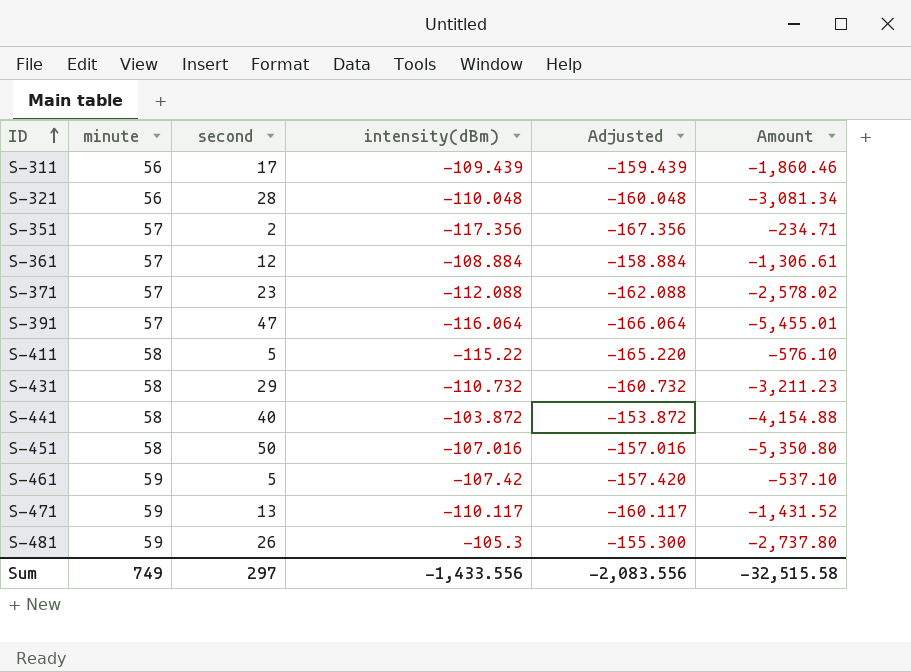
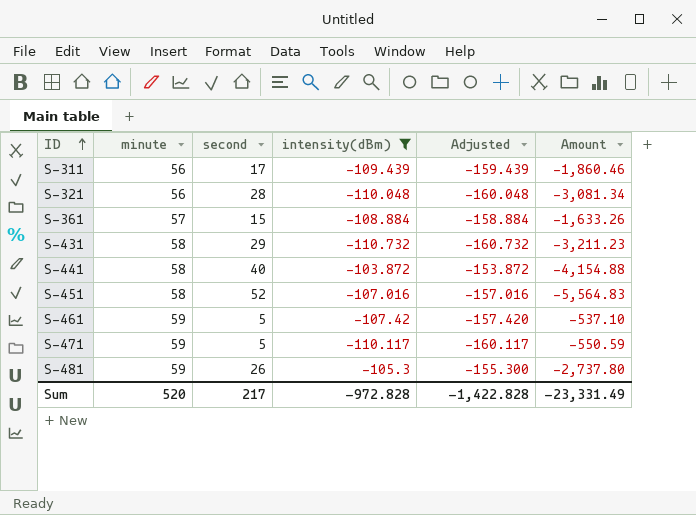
filter: none -> intensity(dBm) >= -110.732
S-361 | second: 12 -> 15
S-361 | Amount: -1,306.61 -> -1,633.26
S-451 | second: 50 -> 52
S-451 | Amount: -5,350.80 -> -5,564.83
S-471 | second: 13 -> 5
S-471 | Amount: -1,431.52 -> -550.59
Sum | minute: 749 -> 520
Sum | second: 297 -> 217
Sum | intensity(dBm): -1,433.556 -> -972.828
Sum | Adjusted: -2,083.556 -> -1,422.828
Sum | Amount: -32,515.58 -> -23,331.49

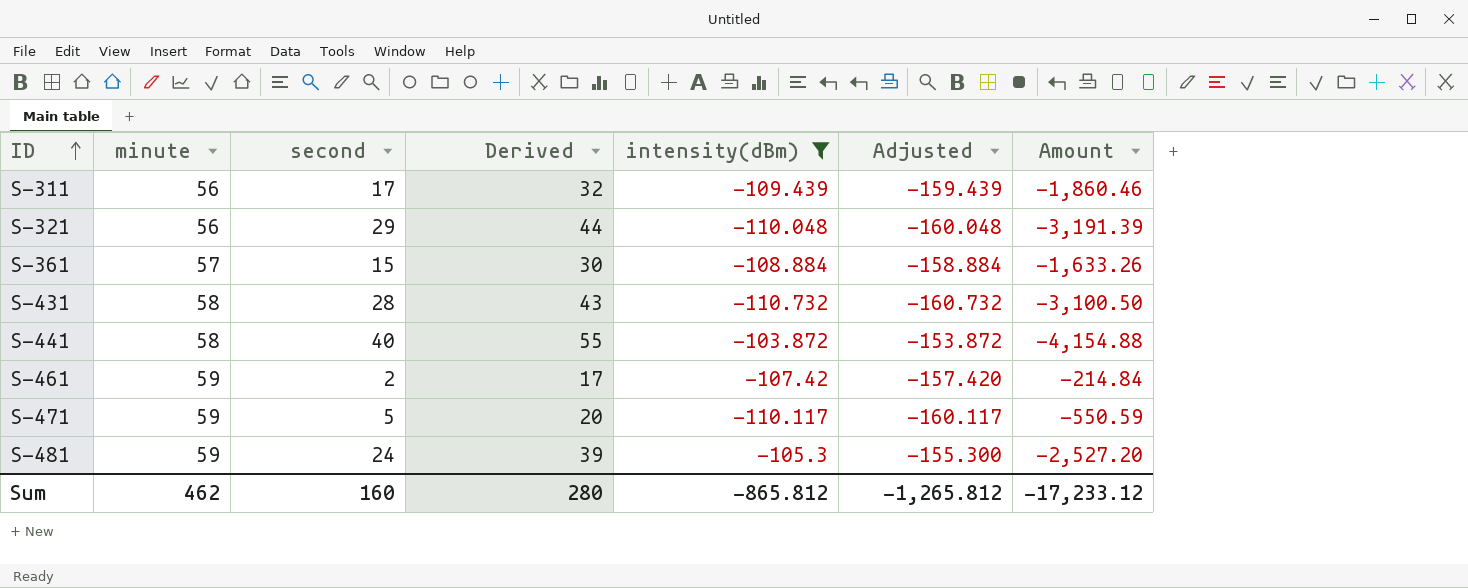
column Derived | formula: none -> [second] + 15
row S-451: 58 | 52 | -107.016 | -157.016 | -5,564.83 -> none
S-321 | second: 28 -> 29
S-321 | Amount: -3,081.34 -> -3,191.39
S-431 | second: 29 -> 28
S-431 | Amount: -3,211.23 -> -3,100.50
S-461 | second: 5 -> 2
S-461 | Amount: -537.10 -> -214.84
S-481 | second: 26 -> 24
S-481 | Amount: -2,737.80 -> -2,527.20
Sum | minute: 520 -> 462
Sum | second: 217 -> 160
Sum | intensity(dBm): -972.828 -> -865.812
Sum | Adjusted: -1,422.828 -> -1,265.812
Sum | Amount: -23,331.49 -> -17,233.12

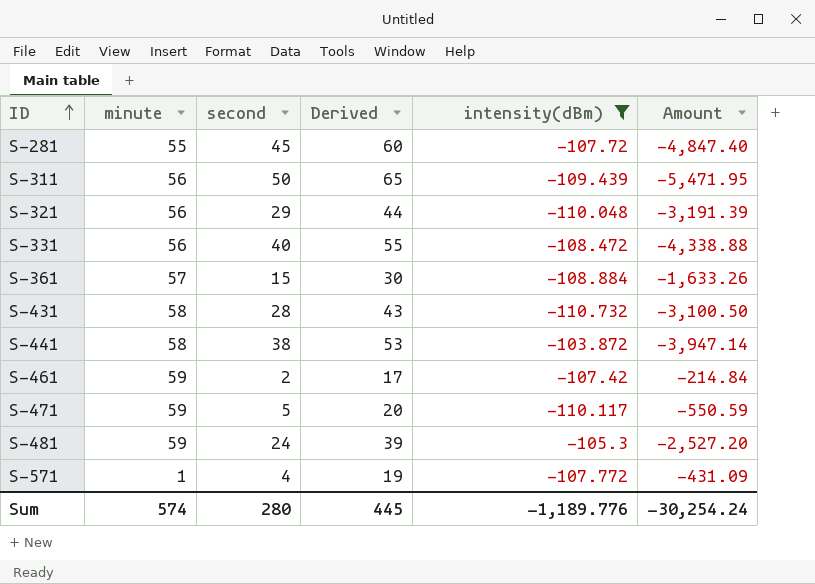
column Adjusted | formula: [intensity(dBm)] - 50 -> none
row S-281: none -> 55 | 45 | 60 | -107.72 | -4,847.40
S-311 | second: 17 -> 50
S-311 | Derived: 32 -> 65
S-311 | Amount: -1,860.46 -> -5,471.95
row S-331: none -> 56 | 40 | 55 | -108.472 | -4,338.88
S-441 | second: 40 -> 38
S-441 | Derived: 55 -> 53
S-441 | Amount: -4,154.88 -> -3,947.14
row S-571: none -> 1 | 4 | 19 | -107.772 | -431.09
Sum | minute: 462 -> 574
Sum | second: 160 -> 280
Sum | Derived: 280 -> 445
Sum | intensity(dBm): -865.812 -> -1,189.776
Sum | Amount: -17,233.12 -> -30,254.24

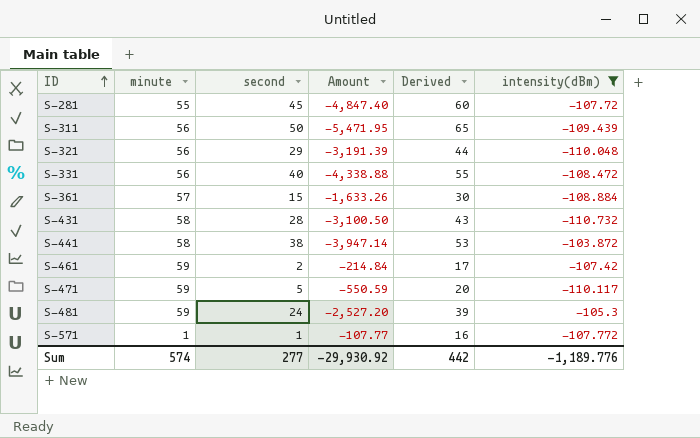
column Amount | position: 6 -> 4
S-571 | second: 4 -> 1
S-571 | Amount: -431.09 -> -107.77
S-571 | Derived: 19 -> 16
Sum | second: 280 -> 277
Sum | Amount: -30,254.24 -> -29,930.92
Sum | Derived: 445 -> 442

